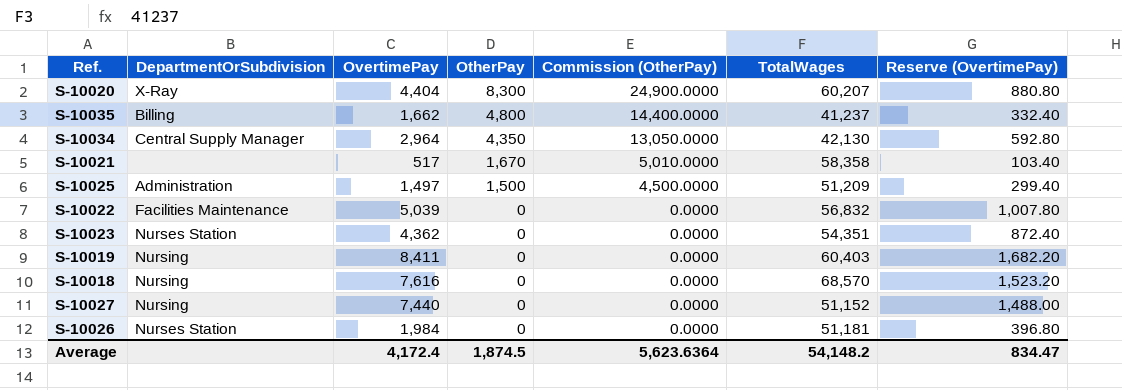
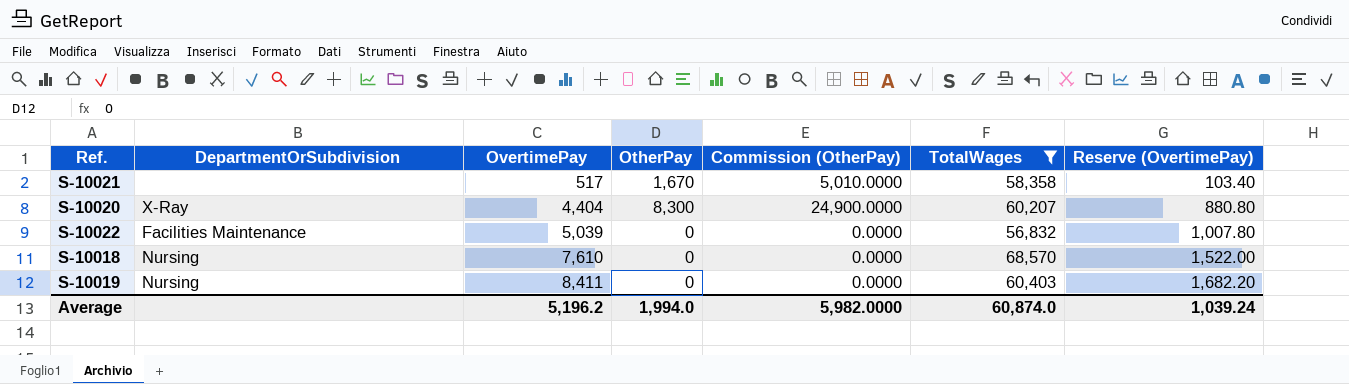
filter: none -> TotalWages >= 56,832
row order: OtherPay descending -> OvertimePay ascending
S-10018 | OvertimePay: 7,616 -> 7,610
S-10018 | Reserve (OvertimePay): 1,523.20 -> 1,522.00
Average | OvertimePay: 4,172.4 -> 5,196.2
Average | OtherPay: 1,874.5 -> 1,994.0
Average | Commission (OtherPay): 5,623.6364 -> 5,982.0000
Average | TotalWages: 54,148.2 -> 60,874.0
Average | Reserve (OvertimePay): 834.47 -> 1,039.24

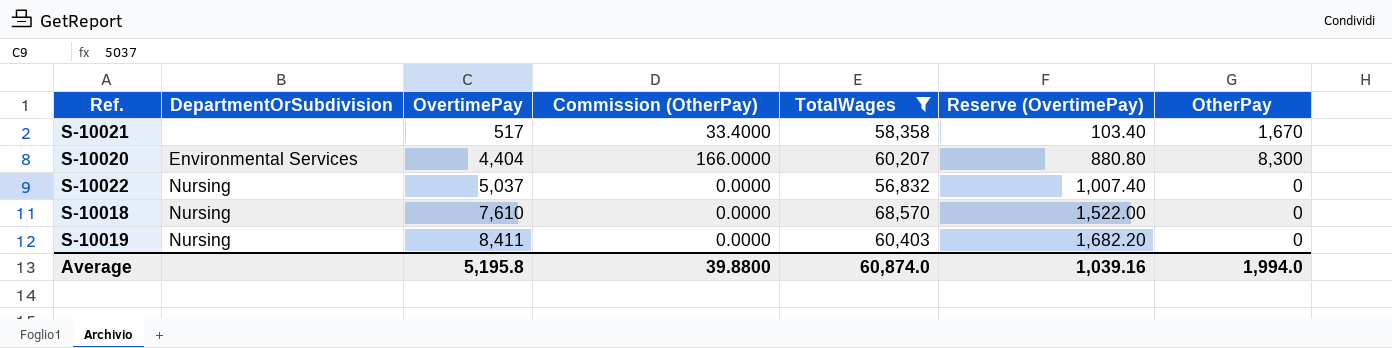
column Commission (OtherPay) | formula: [OtherPay] * 3 -> [OtherPay] * 0.02
column OtherPay | position: 4 -> 7
S-10020 | DepartmentOrSubdivision: X-Ray -> Environmental Services
S-10022 | DepartmentOrSubdivision: Facilities Maintenance -> Nursing
S-10022 | OvertimePay: 5,039 -> 5,037
S-10022 | Reserve (OvertimePay): 1,007.80 -> 1,007.40
Average | OvertimePay: 5,196.2 -> 5,195.8
Average | Commission (OtherPay): 5,982.0000 -> 39.8800
Average | Reserve (OvertimePay): 1,039.24 -> 1,039.16

